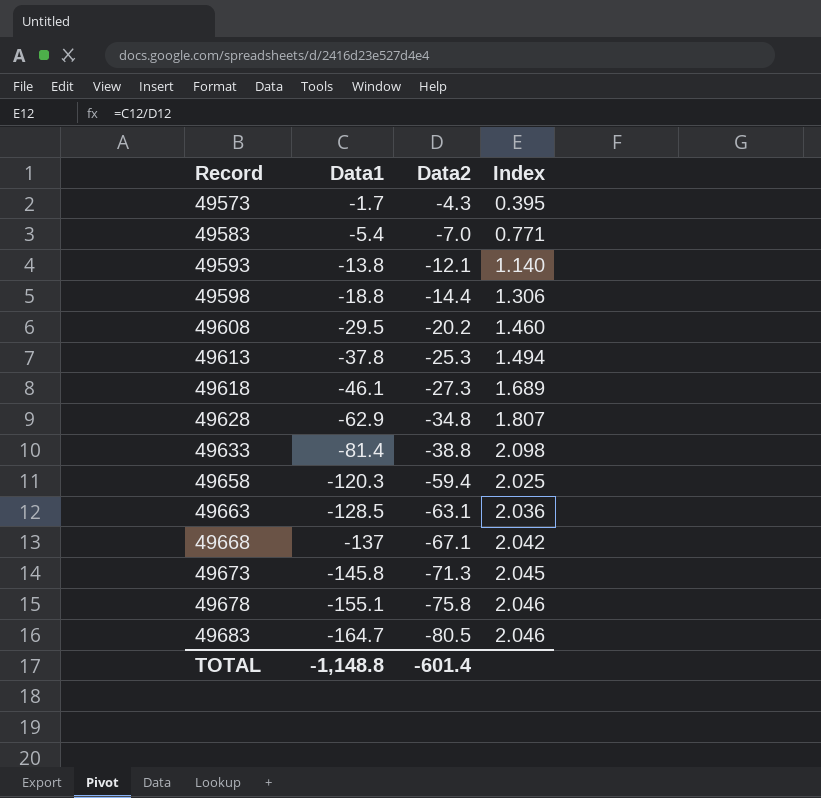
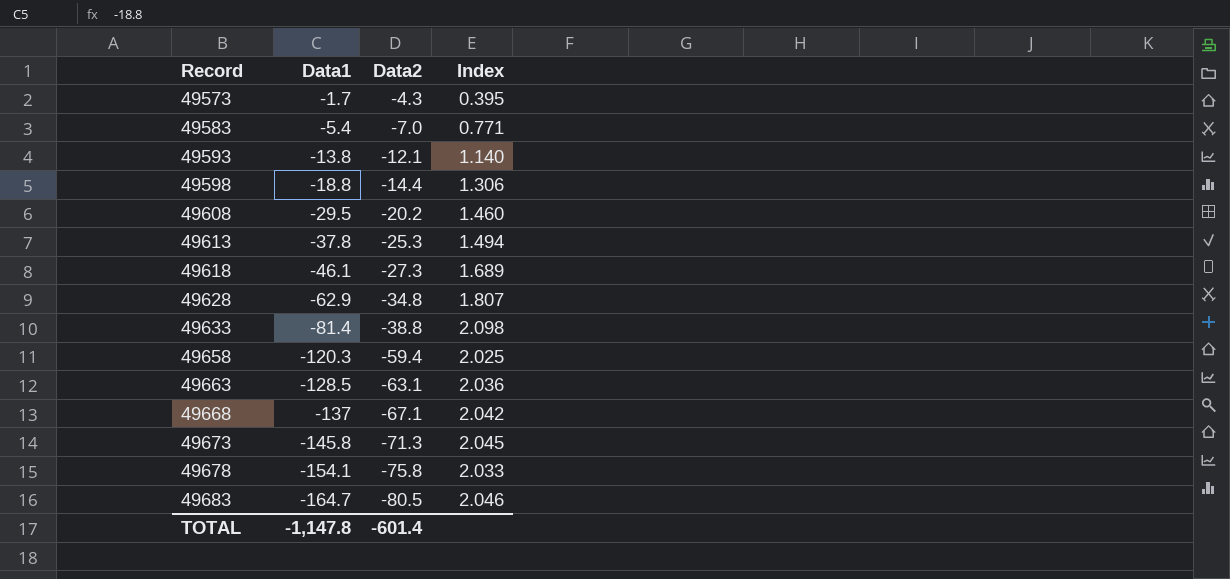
49678 | Data1: -155.1 -> -154.1
49678 | Index: 2.046 -> 2.033
TOTAL | Data1: -1,148.8 -> -1,147.8

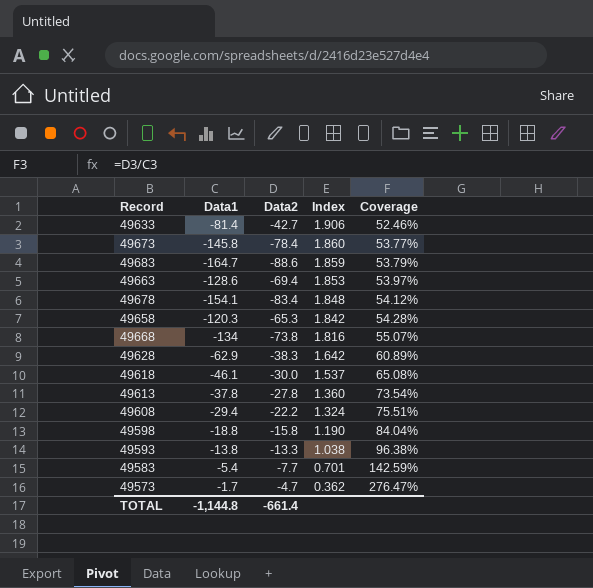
row order: Record ascending -> Index descending
column Coverage | formula: none -> [Data2] / [Data1]
49633 | Data2: -38.8 -> -42.7
49633 | Index: 2.098 -> 1.906
49673 | Data2: -71.3 -> -78.4
49673 | Index: 2.045 -> 1.860
49683 | Data2: -80.5 -> -88.6
49683 | Index: 2.046 -> 1.859
49663 | Data1: -128.5 -> -128.6
49663 | Data2: -63.1 -> -69.4
49663 | Index: 2.036 -> 1.853
49678 | Data2: -75.8 -> -83.4
49678 | Index: 2.033 -> 1.848
49658 | Data2: -59.4 -> -65.3
49658 | Index: 2.025 -> 1.842
49668 | Data1: -137 -> -134
49668 | Data2: -67.1 -> -73.8
49668 | Index: 2.042 -> 1.816
49628 | Data2: -34.8 -> -38.3
49628 | Index: 1.807 -> 1.642
49618 | Data2: -27.3 -> -30.0
49618 | Index: 1.689 -> 1.537
49613 | Data2: -25.3 -> -27.8
49613 | Index: 1.494 -> 1.360
49608 | Data1: -29.5 -> -29.4
49608 | Data2: -20.2 -> -22.2
49608 | Index: 1.460 -> 1.324
49598 | Data2: -14.4 -> -15.8
49598 | Index: 1.306 -> 1.190
49593 | Data2: -12.1 -> -13.3
49593 | Index: 1.140 -> 1.038
49583 | Data2: -7.0 -> -7.7
49583 | Index: 0.771 -> 0.701
49573 | Data2: -4.3 -> -4.7
49573 | Index: 0.395 -> 0.362
TOTAL | Data1: -1,147.8 -> -1,144.8
TOTAL | Data2: -601.4 -> -661.4

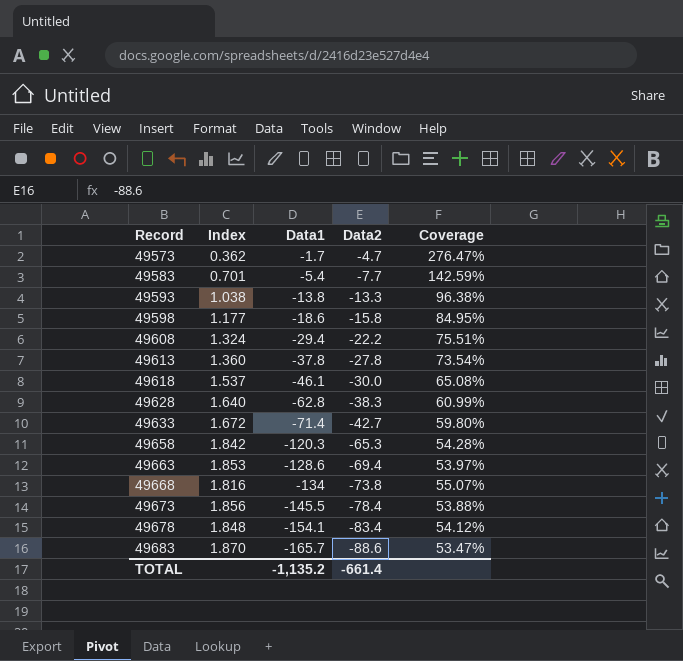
row order: Index descending -> Record ascending
column Index | position: 4 -> 2
49598 | Index: 1.190 -> 1.177
49598 | Data1: -18.8 -> -18.6
49598 | Coverage: 84.04% -> 84.95%
49628 | Index: 1.642 -> 1.640
49628 | Data1: -62.9 -> -62.8
49628 | Coverage: 60.89% -> 60.99%
49633 | Index: 1.906 -> 1.672
49633 | Data1: -81.4 -> -71.4
49633 | Coverage: 52.46% -> 59.80%
49673 | Index: 1.860 -> 1.856
49673 | Data1: -145.8 -> -145.5
49673 | Coverage: 53.77% -> 53.88%
49683 | Index: 1.859 -> 1.870
49683 | Data1: -164.7 -> -165.7
49683 | Coverage: 53.79% -> 53.47%
TOTAL | Data1: -1,144.8 -> -1,135.2

